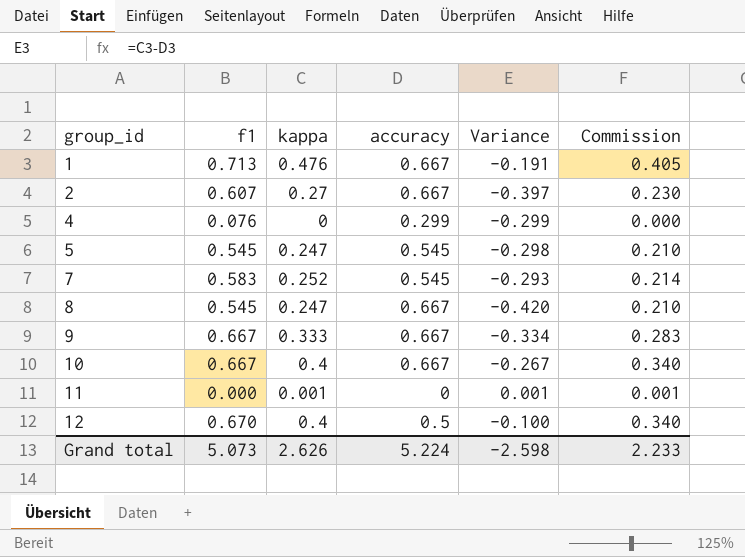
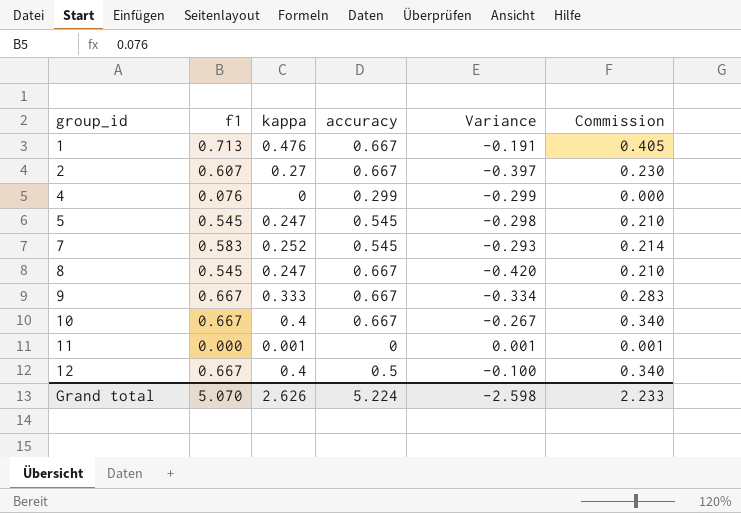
12 | f1: 0.670 -> 0.667
Grand total | f1: 5.073 -> 5.070

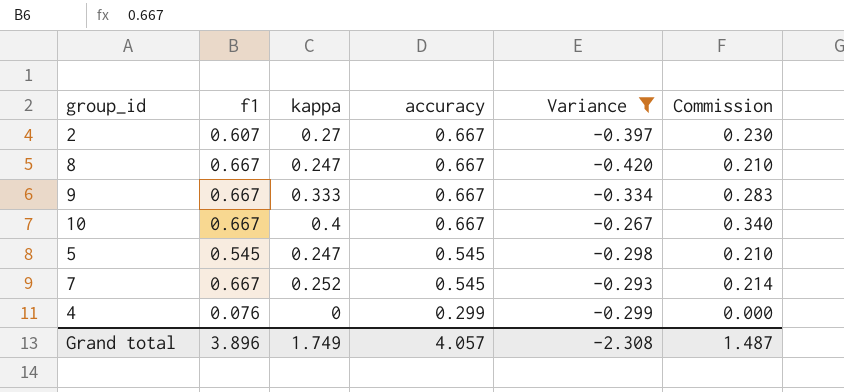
filter: none -> Variance <= -0.267
row order: group_id ascending -> accuracy descending
8 | f1: 0.545 -> 0.667
7 | f1: 0.583 -> 0.667
Grand total | f1: 5.070 -> 3.896
Grand total | kappa: 2.626 -> 1.749
Grand total | accuracy: 5.224 -> 4.057
Grand total | Variance: -2.598 -> -2.308
Grand total | Commission: 2.233 -> 1.487

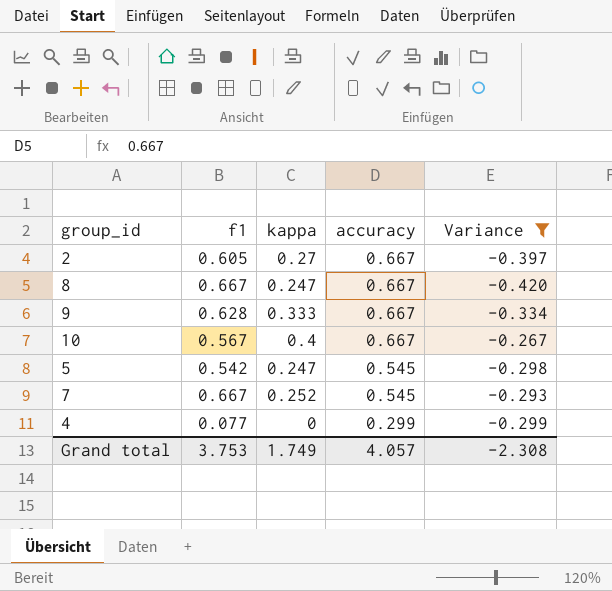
column Commission | formula: [kappa] * 0.85 -> none
2 | f1: 0.607 -> 0.605
9 | f1: 0.667 -> 0.628
10 | f1: 0.667 -> 0.567
5 | f1: 0.545 -> 0.542
4 | f1: 0.076 -> 0.077
Grand total | f1: 3.896 -> 3.753

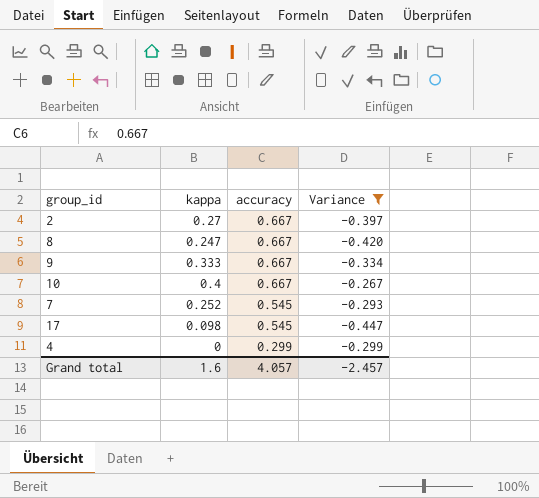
column f1 | position: 2 -> none
row 5: 0.542 | 0.247 | 0.545 | -0.298 -> none
row 17: none -> 0.098 | 0.545 | -0.447
Grand total | kappa: 1.749 -> 1.6
Grand total | Variance: -2.308 -> -2.457

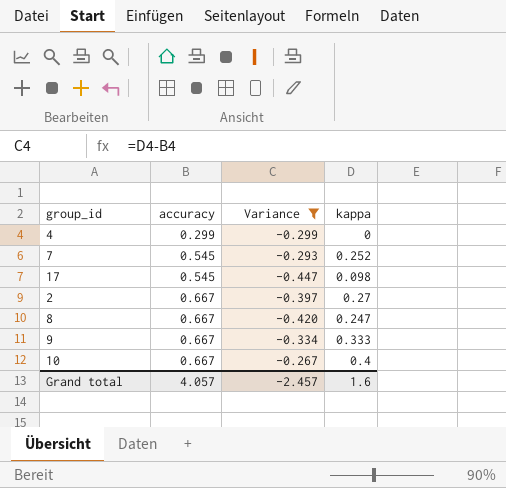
row order: accuracy descending -> accuracy ascending
column kappa | position: 2 -> 4

